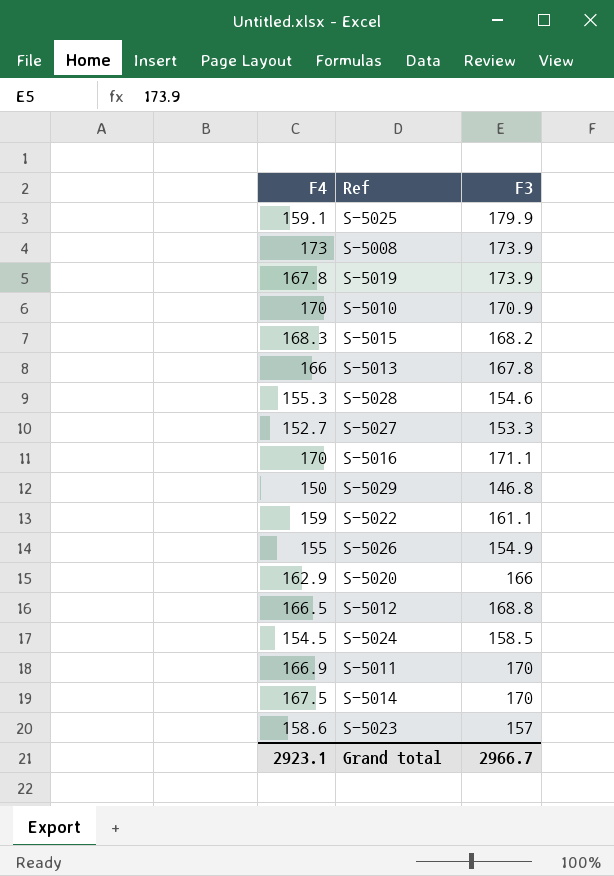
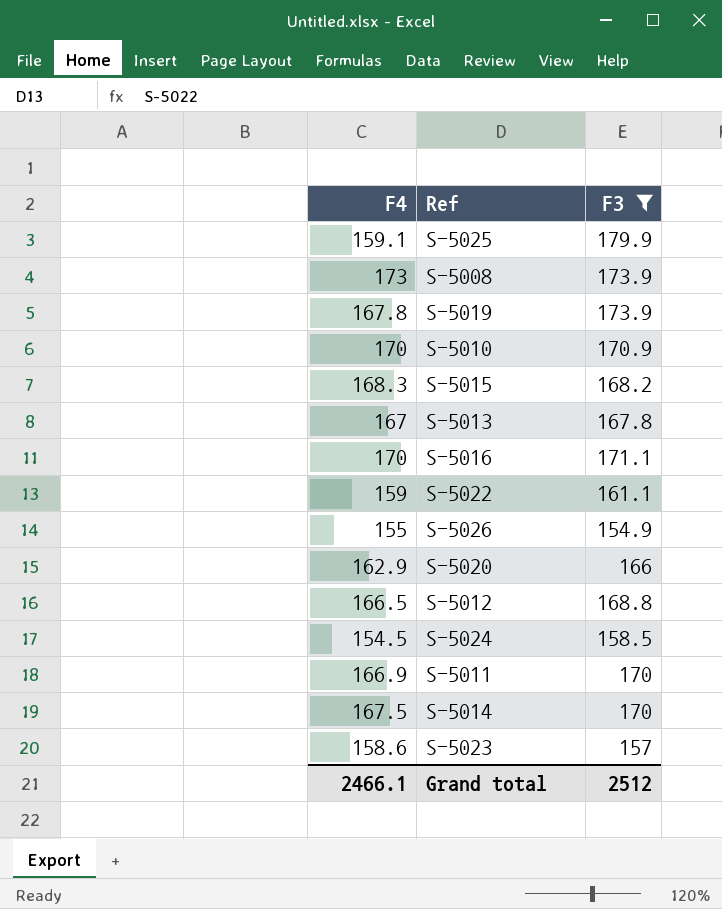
filter: none -> F3 >= 154.9
S-5013 | F4: 166 -> 167
Grand total | F4: 2923.1 -> 2466.1
Grand total | F3: 2966.7 -> 2512

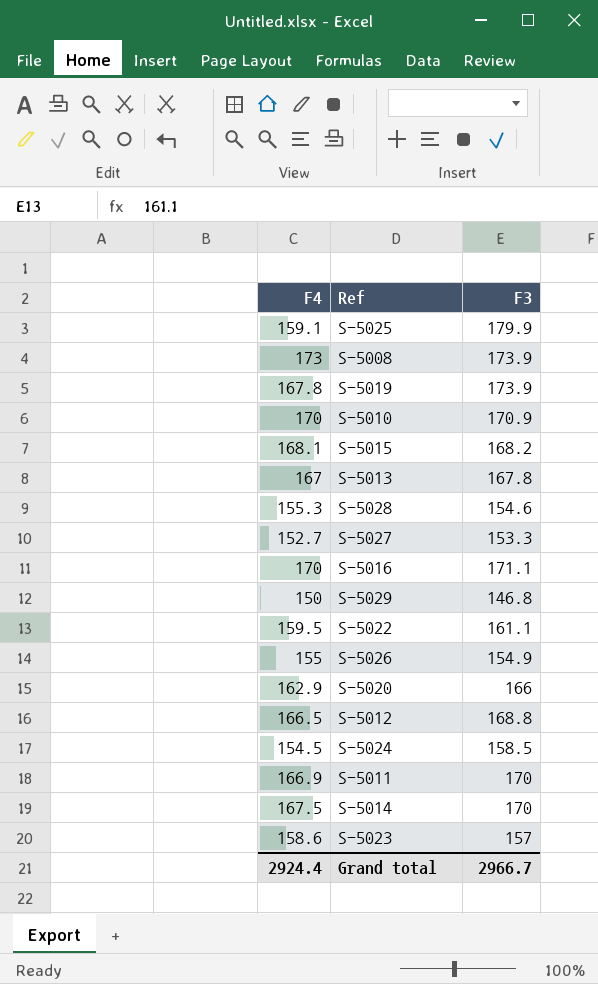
filter: F3 >= 154.9 -> none
S-5015 | F4: 168.3 -> 168.1
S-5022 | F4: 159 -> 159.5
Grand total | F4: 2466.1 -> 2924.4
Grand total | F3: 2512 -> 2966.7

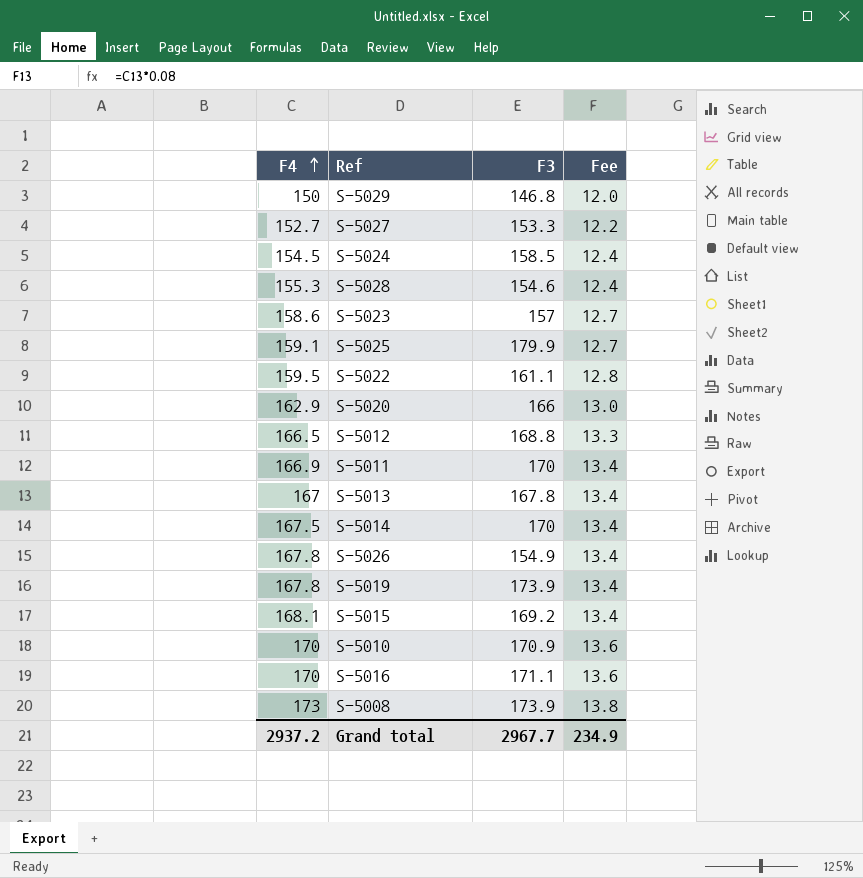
row order: none -> F4 ascending
column Fee | formula: none -> [F4] * 0.08
S-5026 | F4: 155 -> 167.8
S-5015 | F3: 168.2 -> 169.2
Grand total | F4: 2924.4 -> 2937.2
Grand total | F3: 2966.7 -> 2967.7

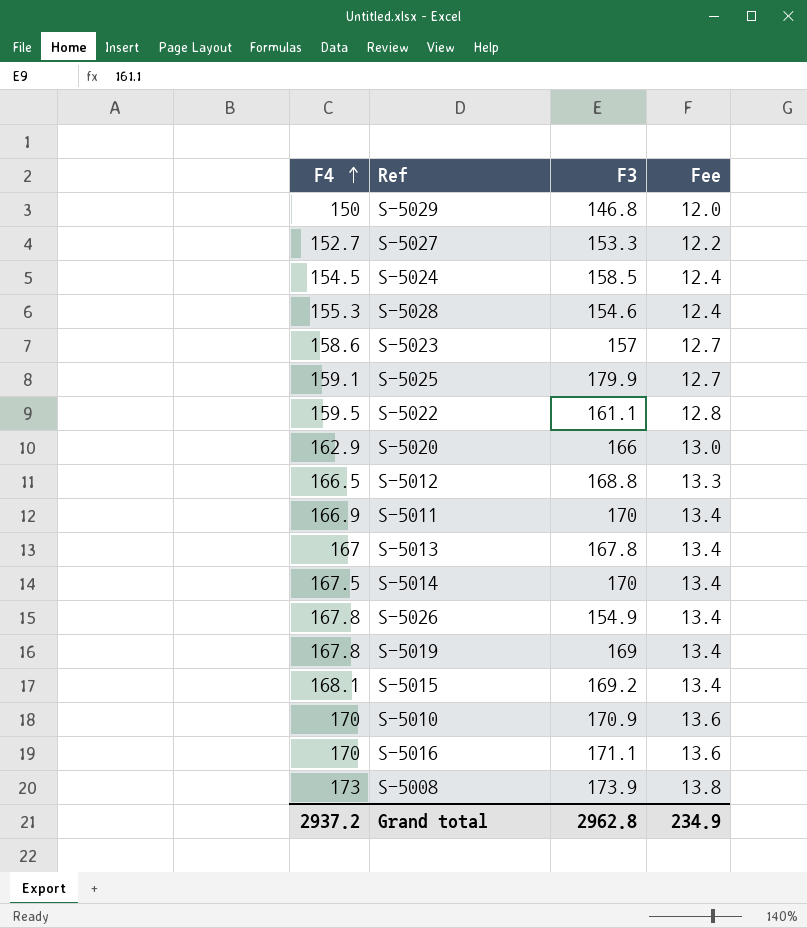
S-5019 | F3: 173.9 -> 169
Grand total | F3: 2967.7 -> 2962.8

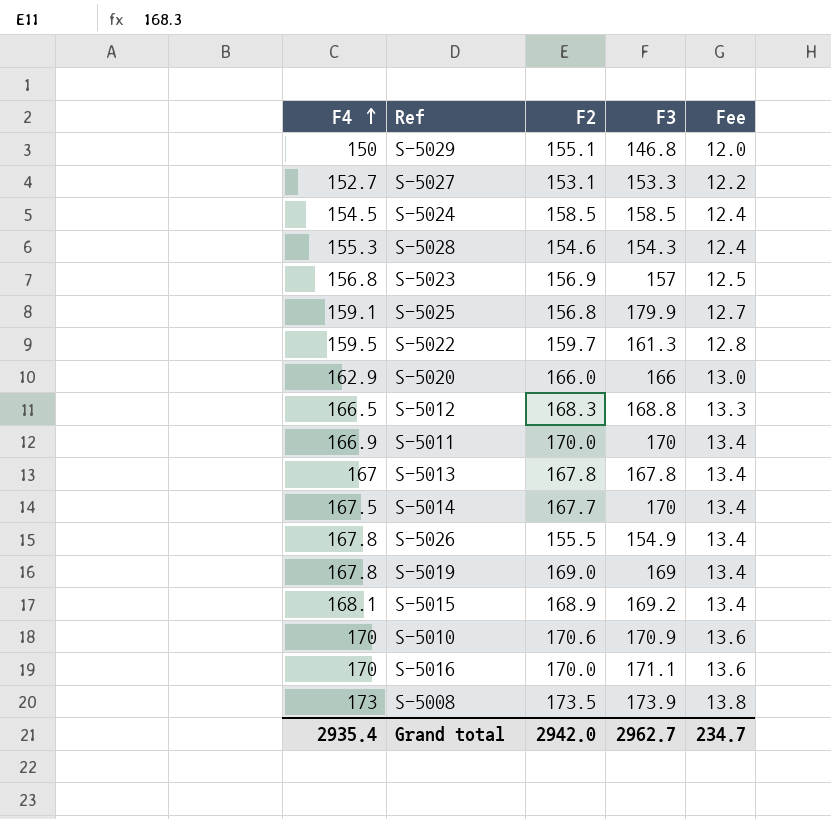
column F2 | position: none -> 3
S-5028 | F3: 154.6 -> 154.3
S-5023 | F4: 158.6 -> 156.8
S-5023 | Fee: 12.7 -> 12.5
S-5022 | F3: 161.1 -> 161.3
Grand total | F4: 2937.2 -> 2935.4
Grand total | F3: 2962.8 -> 2962.7
Grand total | Fee: 234.9 -> 234.7

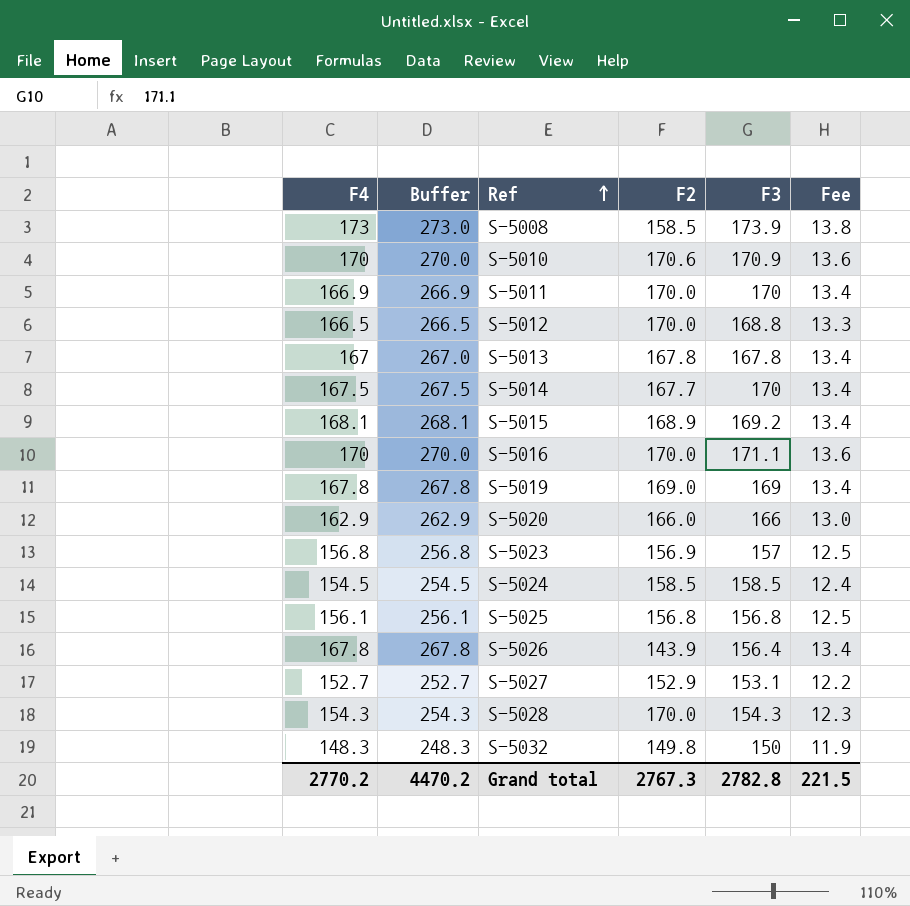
row order: F4 ascending -> Ref ascending
column Buffer | formula: none -> [F4] + 100
row S-5029: 150 | 155.1 | 146.8 | 12.0 -> none
row S-5022: 159.5 | 159.7 | 161.3 | 12.8 -> none
S-5008 | F2: 173.5 -> 158.5
S-5012 | F2: 168.3 -> 170.0
S-5025 | F4: 159.1 -> 156.1
S-5025 | F3: 179.9 -> 156.8
S-5025 | Fee: 12.7 -> 12.5
S-5026 | F2: 155.5 -> 143.9
S-5026 | F3: 154.9 -> 156.4
S-5027 | F2: 153.1 -> 152.9
S-5027 | F3: 153.3 -> 153.1
S-5028 | F4: 155.3 -> 154.3
S-5028 | F2: 154.6 -> 170.0
S-5028 | Fee: 12.4 -> 12.3
row S-5032: none -> 148.3 | 248.3 | 149.8 | 150 | 11.9
Grand total | F4: 2935.4 -> 2770.2
Grand total | F2: 2942.0 -> 2767.3
Grand total | F3: 2962.7 -> 2782.8
Grand total | Fee: 234.7 -> 221.5

